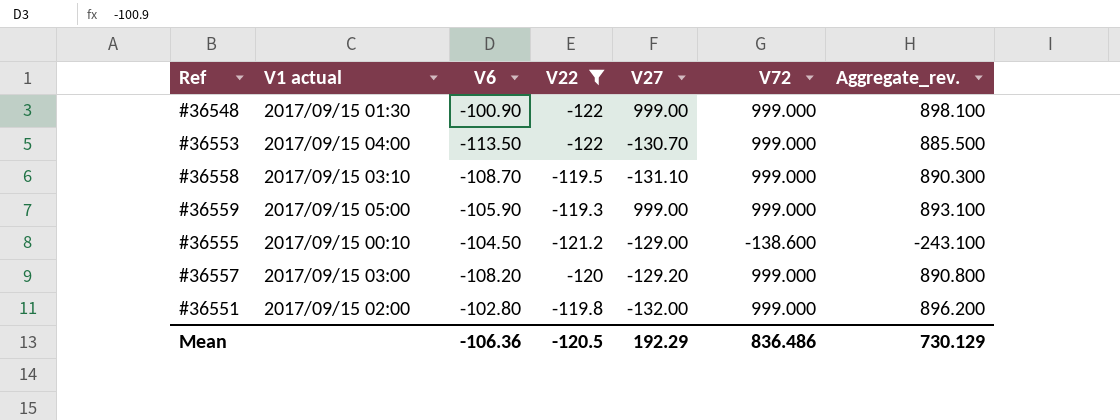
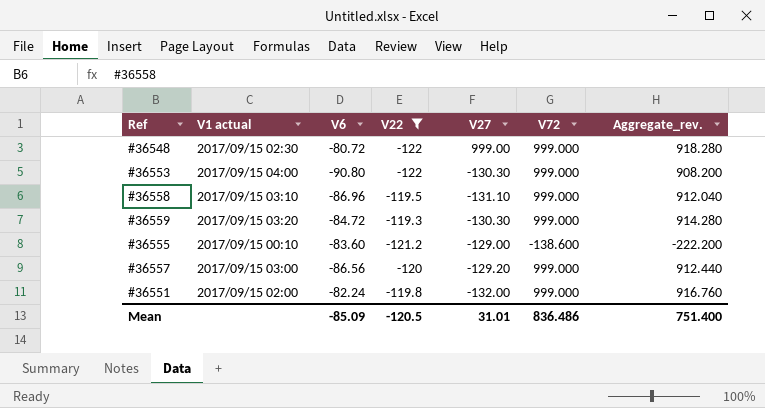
#36548 | V1 actual: 2017/09/15 01:30 -> 2017/09/15 02:30
#36548 | V6: -100.90 -> -80.72
#36548 | Aggregate_rev.: 898.100 -> 918.280
#36553 | V6: -113.50 -> -90.80
#36553 | V27: -130.70 -> -130.30
#36553 | Aggregate_rev.: 885.500 -> 908.200
#36558 | V6: -108.70 -> -86.96
#36558 | Aggregate_rev.: 890.300 -> 912.040
#36559 | V1 actual: 2017/09/15 05:00 -> 2017/09/15 03:20
#36559 | V6: -105.90 -> -84.72
#36559 | V27: 999.00 -> -130.30
#36559 | Aggregate_rev.: 893.100 -> 914.280
#36555 | V6: -104.50 -> -83.60
#36555 | Aggregate_rev.: -243.100 -> -222.200
#36557 | V6: -108.20 -> -86.56
#36557 | Aggregate_rev.: 890.800 -> 912.440
#36551 | V6: -102.80 -> -82.24
#36551 | Aggregate_rev.: 896.200 -> 916.760
Mean | V6: -106.36 -> -85.09
Mean | V27: 192.29 -> 31.01
Mean | Aggregate_rev.: 730.129 -> 751.400

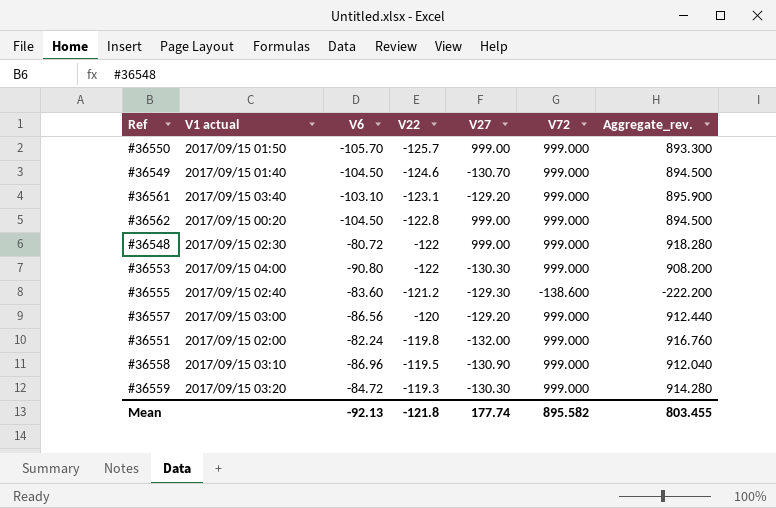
filter: V22 >= -122 -> none
row order: none -> V22 ascending
#36555 | V1 actual: 2017/09/15 00:10 -> 2017/09/15 02:40
#36555 | V27: -129.00 -> -129.30
#36558 | V27: -131.10 -> -130.90
Mean | V6: -85.09 -> -92.13
Mean | V22: -120.5 -> -121.8
Mean | V27: 31.01 -> 177.74
Mean | V72: 836.486 -> 895.582
Mean | Aggregate_rev.: 751.400 -> 803.455

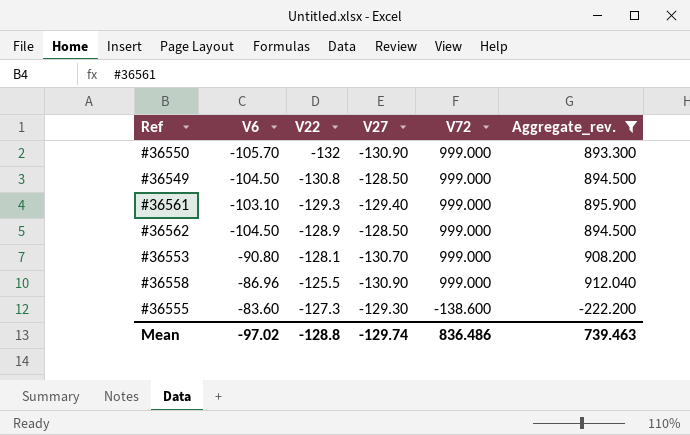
filter: none -> Aggregate_rev. <= 912.040
row order: V22 ascending -> V72 descending
column V1 actual | position: 2 -> none
#36550 | V22: -125.7 -> -132
#36550 | V27: 999.00 -> -130.90
#36549 | V22: -124.6 -> -130.8
#36549 | V27: -130.70 -> -128.50
#36561 | V22: -123.1 -> -129.3
#36561 | V27: -129.20 -> -129.40
#36562 | V22: -122.8 -> -128.9
#36562 | V27: 999.00 -> -128.50
#36553 | V22: -122 -> -128.1
#36553 | V27: -130.30 -> -130.70
#36558 | V22: -119.5 -> -125.5
#36555 | V22: -121.2 -> -127.3
Mean | V6: -92.13 -> -97.02
Mean | V22: -121.8 -> -128.8
Mean | V27: 177.74 -> -129.74
Mean | V72: 895.582 -> 836.486
Mean | Aggregate_rev.: 803.455 -> 739.463

